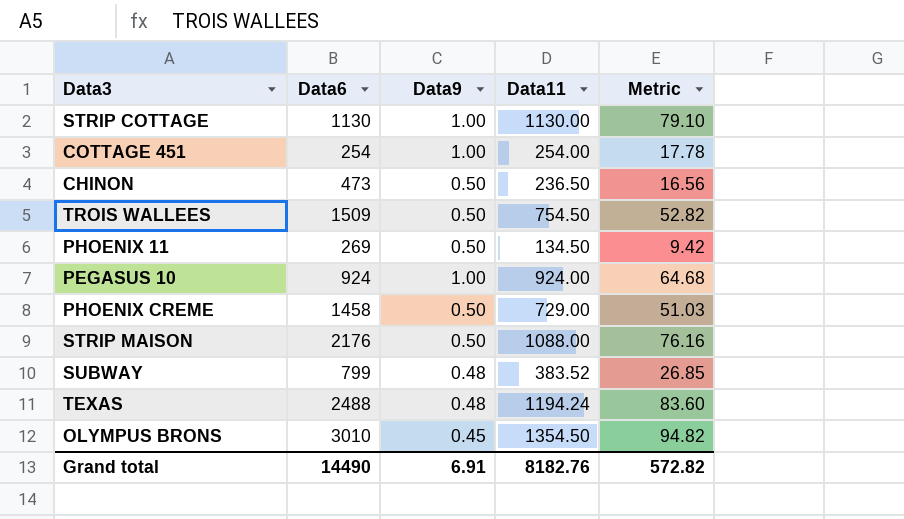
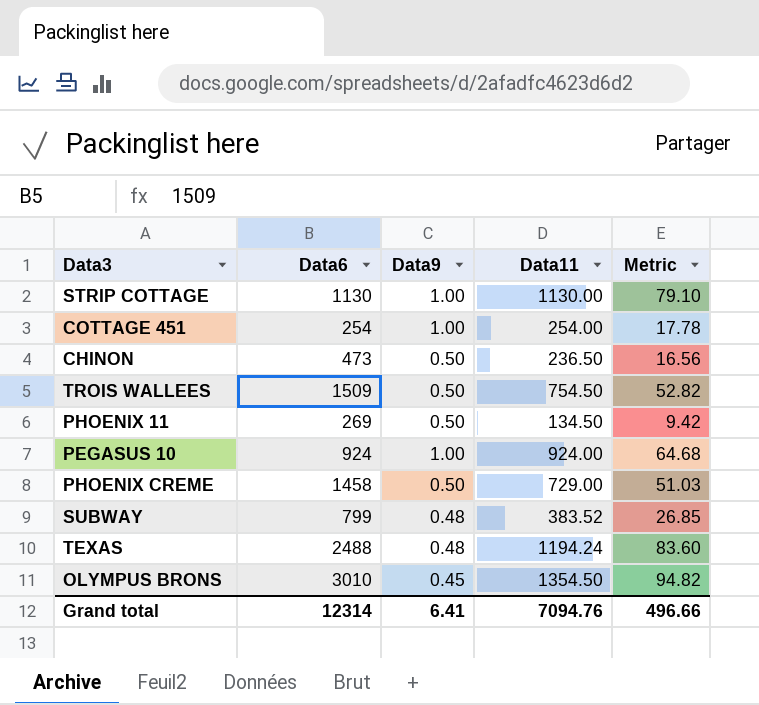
row STRIP MAISON: 2176 | 0.50 | 1088.00 | 76.16 -> none
Grand total | Data6: 14490 -> 12314
Grand total | Data9: 6.91 -> 6.41
Grand total | Data11: 8182.76 -> 7094.76
Grand total | Metric: 572.82 -> 496.66

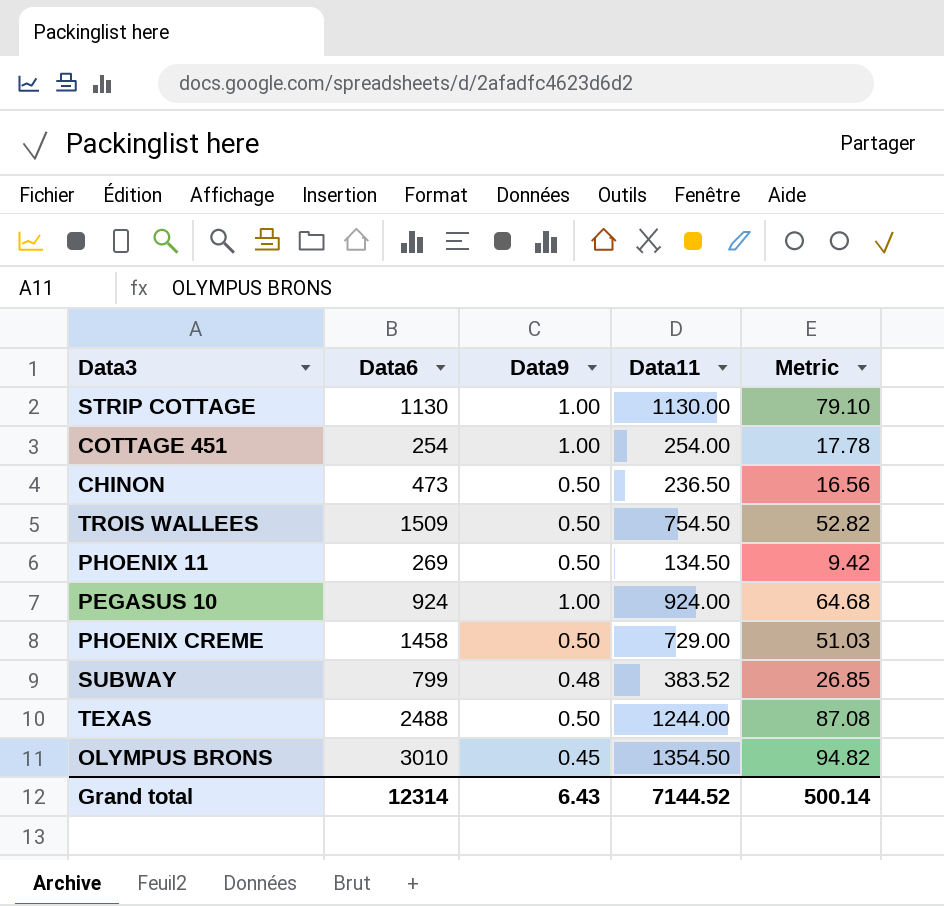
TEXAS | Data9: 0.48 -> 0.50
TEXAS | Data11: 1194.24 -> 1244.00
TEXAS | Metric: 83.60 -> 87.08
Grand total | Data9: 6.41 -> 6.43
Grand total | Data11: 7094.76 -> 7144.52
Grand total | Metric: 496.66 -> 500.14

